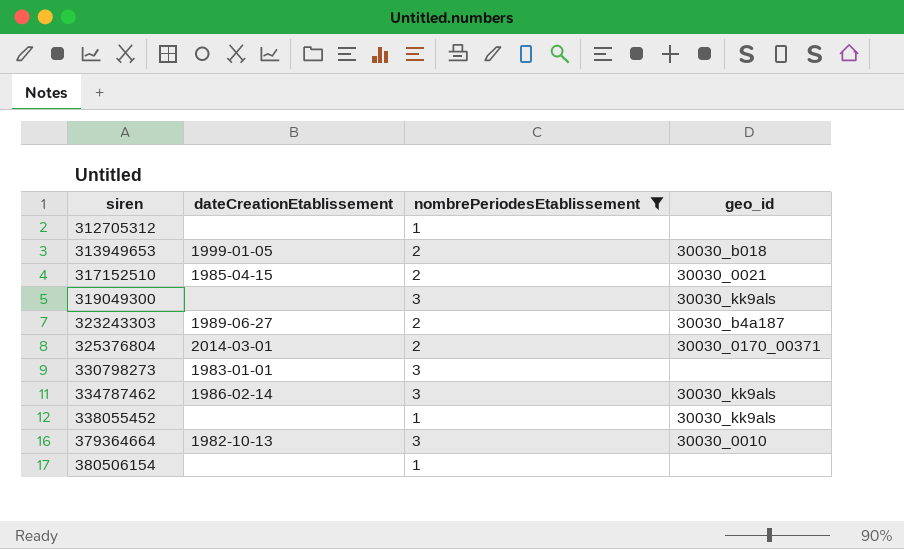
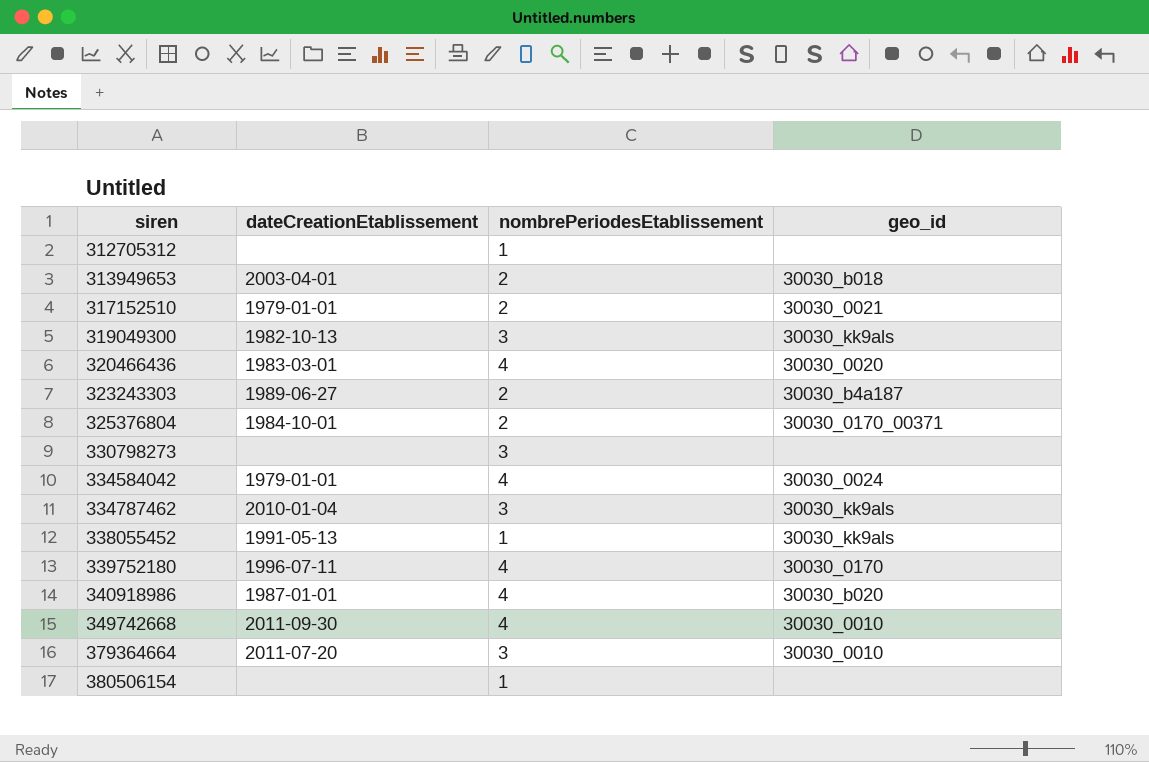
filter: nombrePeriodesEtablissement != 4 -> none
313949653 | dateCreationEtablissement: 1999-01-05 -> 2003-04-01
317152510 | dateCreationEtablissement: 1985-04-15 -> 1979-01-01
319049300 | dateCreationEtablissement: none -> 1982-10-13
325376804 | dateCreationEtablissement: 2014-03-01 -> 1984-10-01
330798273 | dateCreationEtablissement: 1983-01-01 -> none
334787462 | dateCreationEtablissement: 1986-02-14 -> 2010-01-04
338055452 | dateCreationEtablissement: none -> 1991-05-13
379364664 | dateCreationEtablissement: 1982-10-13 -> 2011-07-20

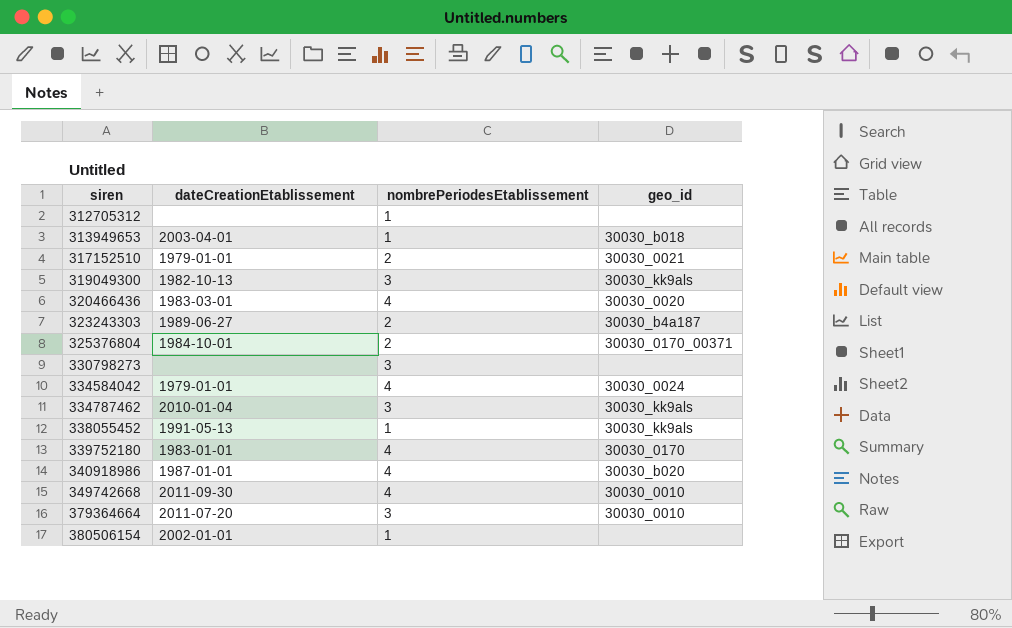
313949653 | nombrePeriodesEtablissement: 2 -> 1
339752180 | dateCreationEtablissement: 1996-07-11 -> 1983-01-01
380506154 | dateCreationEtablissement: none -> 2002-01-01

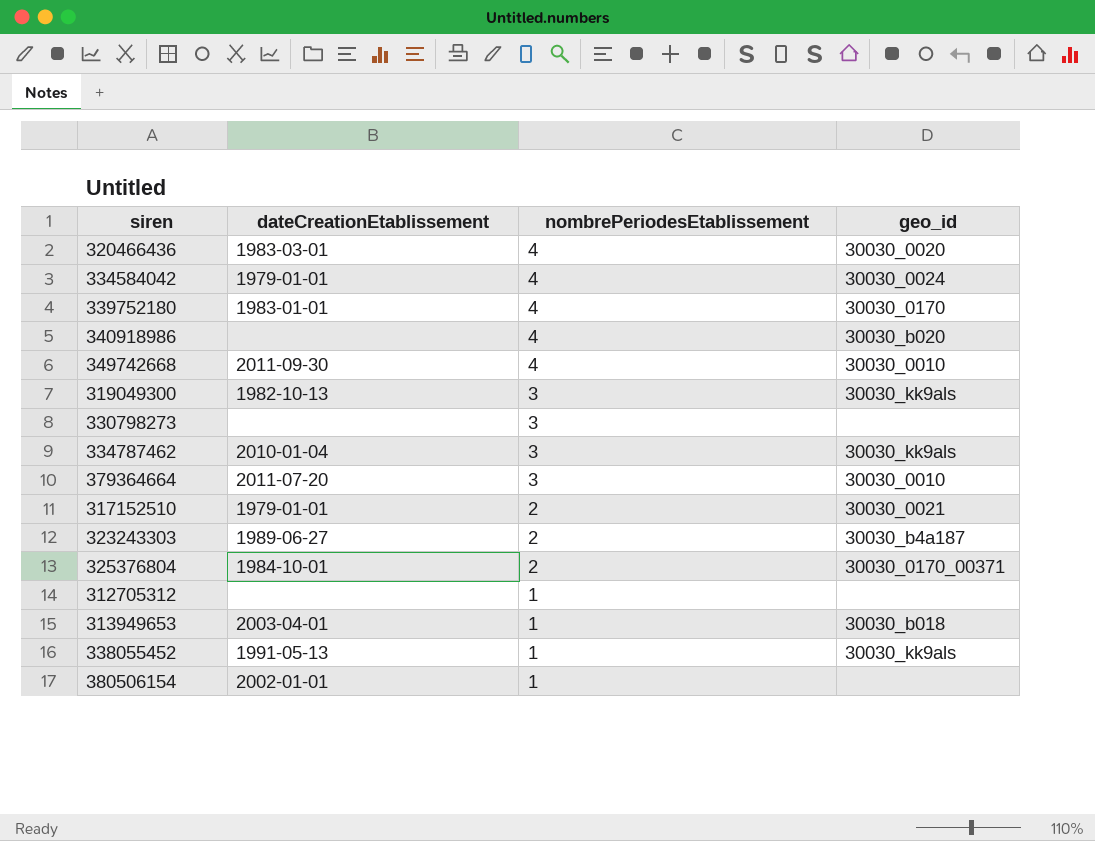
row order: siren ascending -> nombrePeriodesEtablissement descending
340918986 | dateCreationEtablissement: 1987-01-01 -> none

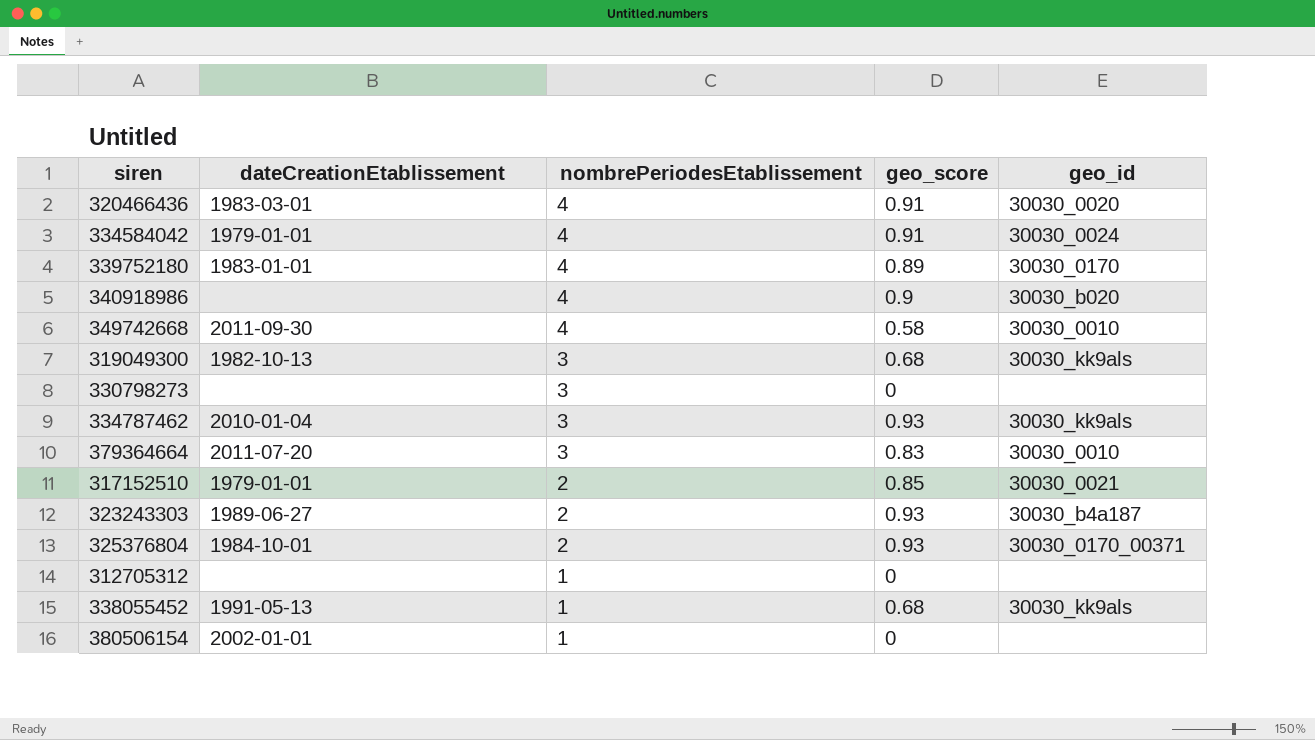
column geo_score | position: none -> 4
row 313949653: 2003-04-01 | 1 | 30030_b018 -> none

